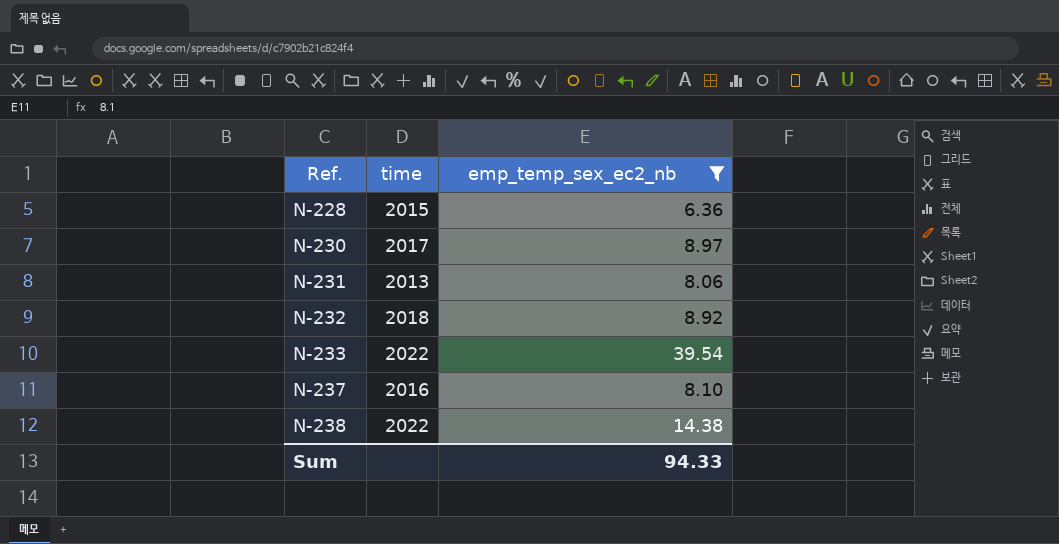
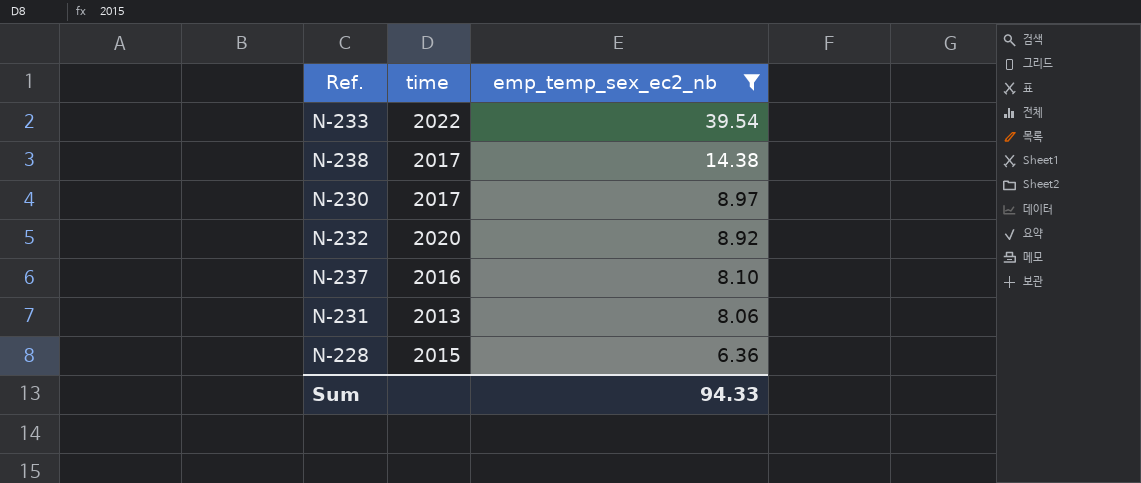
row order: Ref. ascending -> emp_temp_sex_ec2_nb descending
N-238 | time: 2022 -> 2017
N-232 | time: 2018 -> 2020

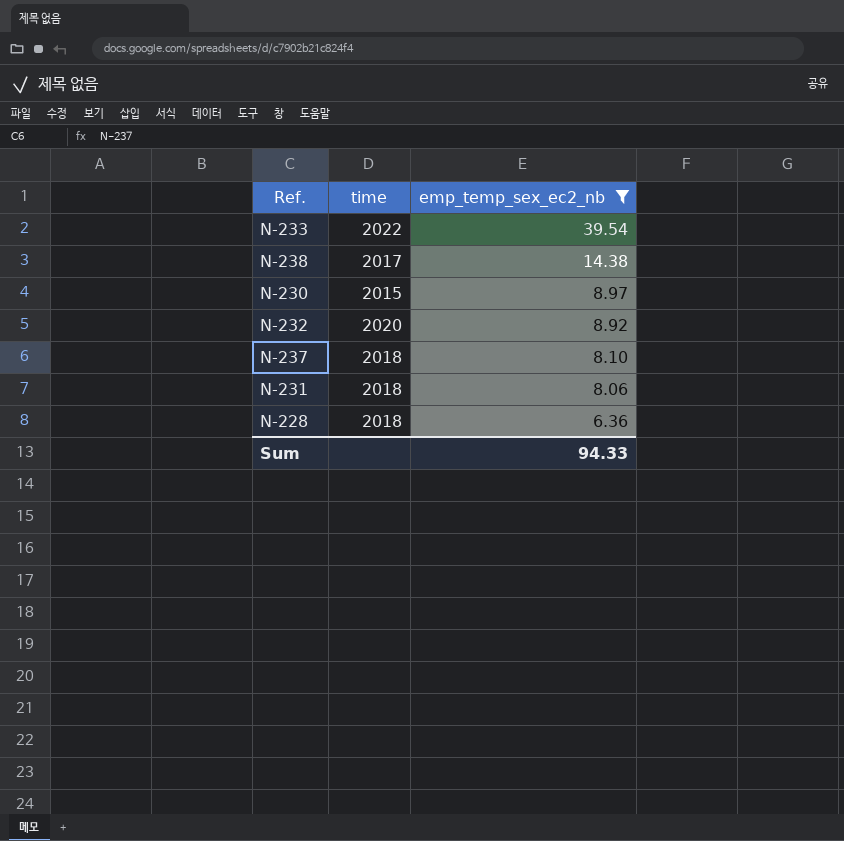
N-230 | time: 2017 -> 2015
N-237 | time: 2016 -> 2018
N-231 | time: 2013 -> 2018
N-228 | time: 2015 -> 2018

